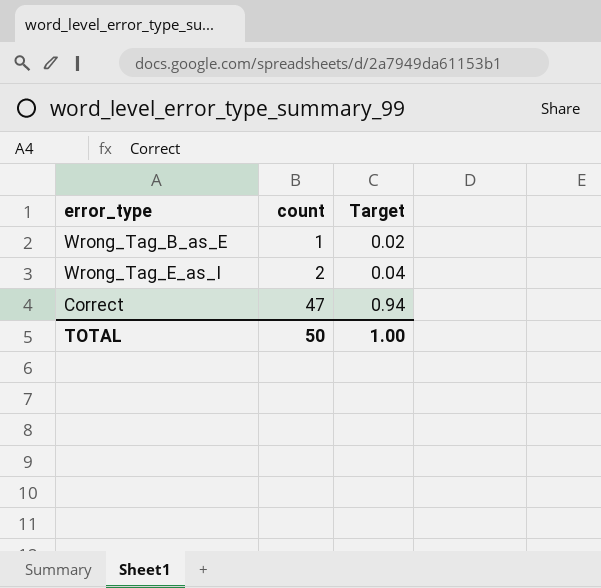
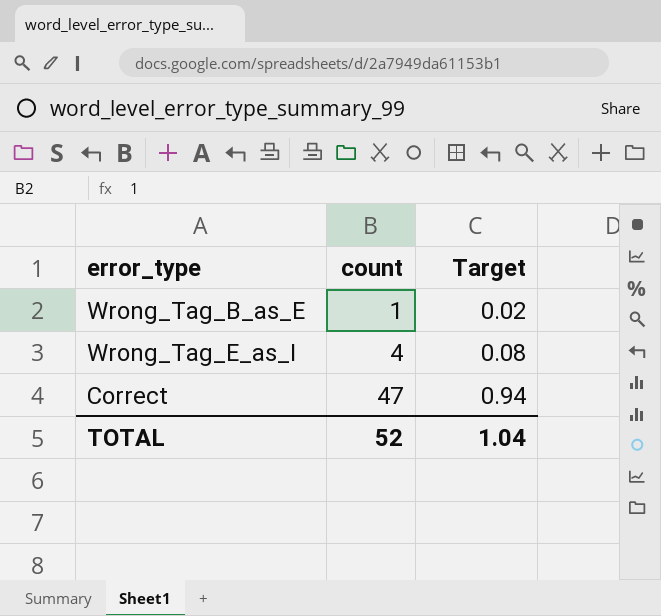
Wrong_Tag_E_as_I | count: 2 -> 4
Wrong_Tag_E_as_I | Target: 0.04 -> 0.08
TOTAL | count: 50 -> 52
TOTAL | Target: 1.00 -> 1.04

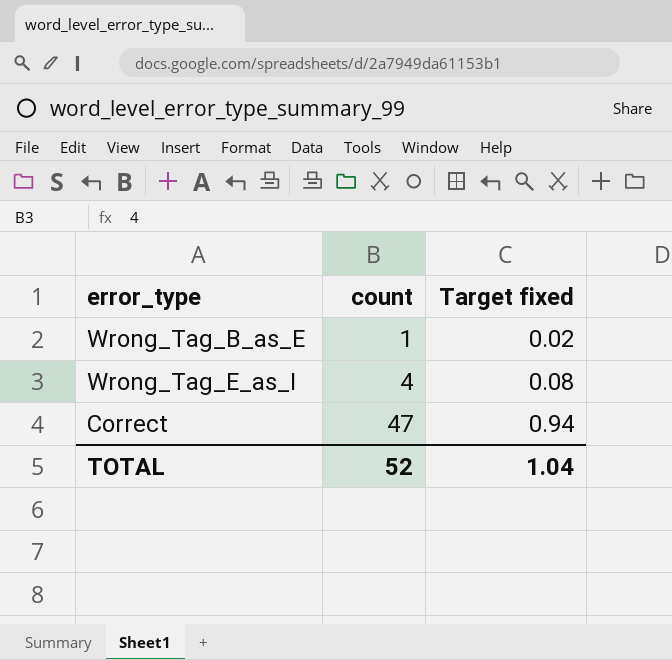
column name: Target -> Target fixed

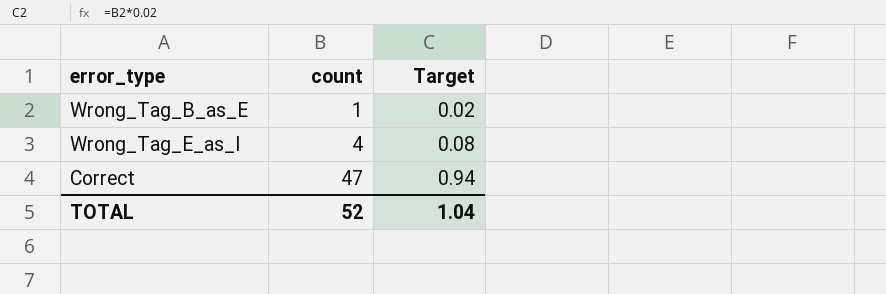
column name: Target fixed -> Target

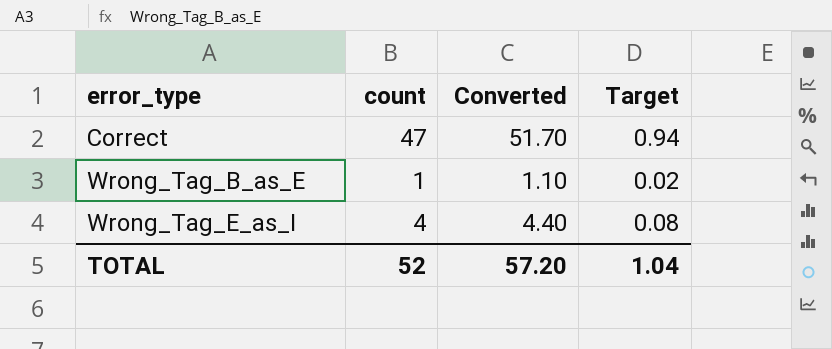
row order: count ascending -> error_type ascending
column Converted | formula: none -> [count] * 1.1

